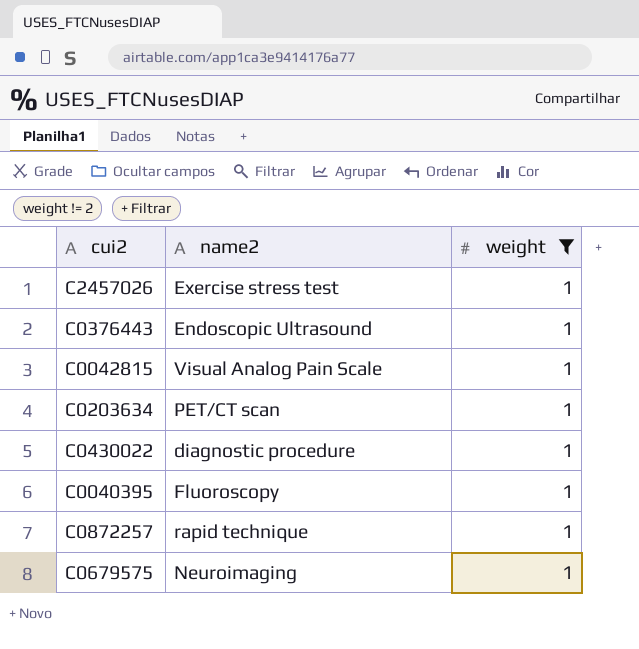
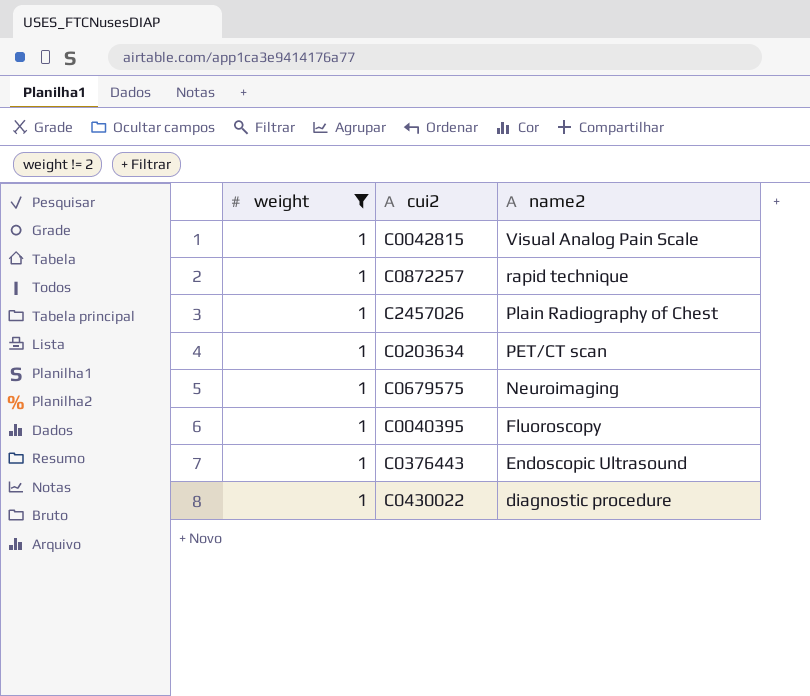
row order: none -> name2 descending
column weight | position: 3 -> 1
C2457026 | name2: Exercise stress test -> Plain Radiography of Chest

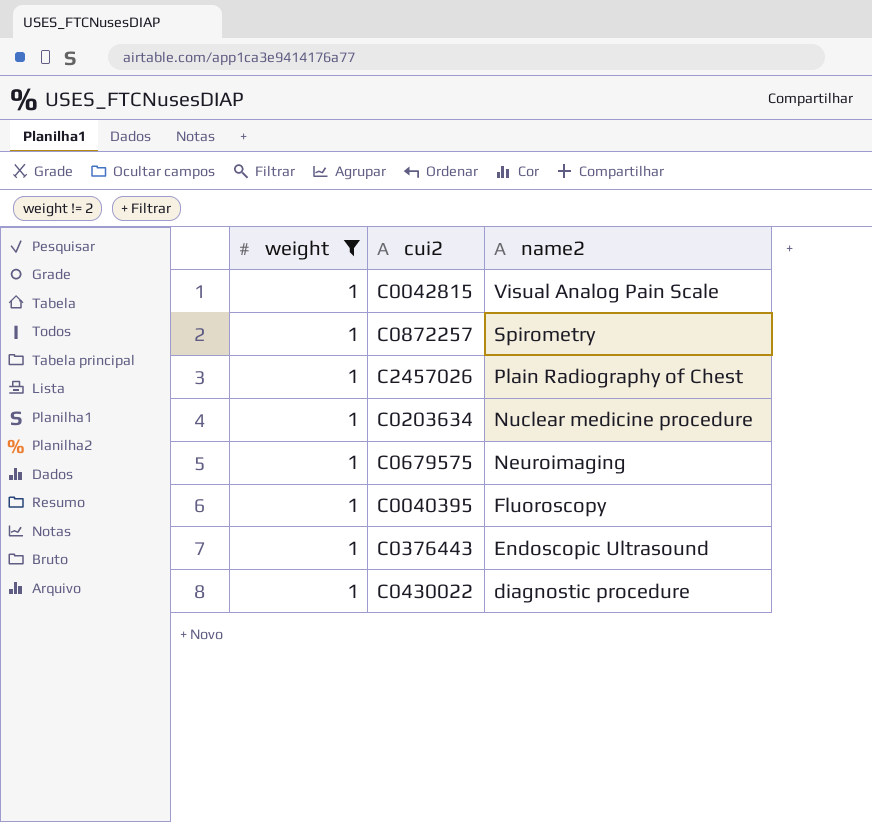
C0872257 | name2: rapid technique -> Spirometry
C0203634 | name2: PET/CT scan -> Nuclear medicine procedure

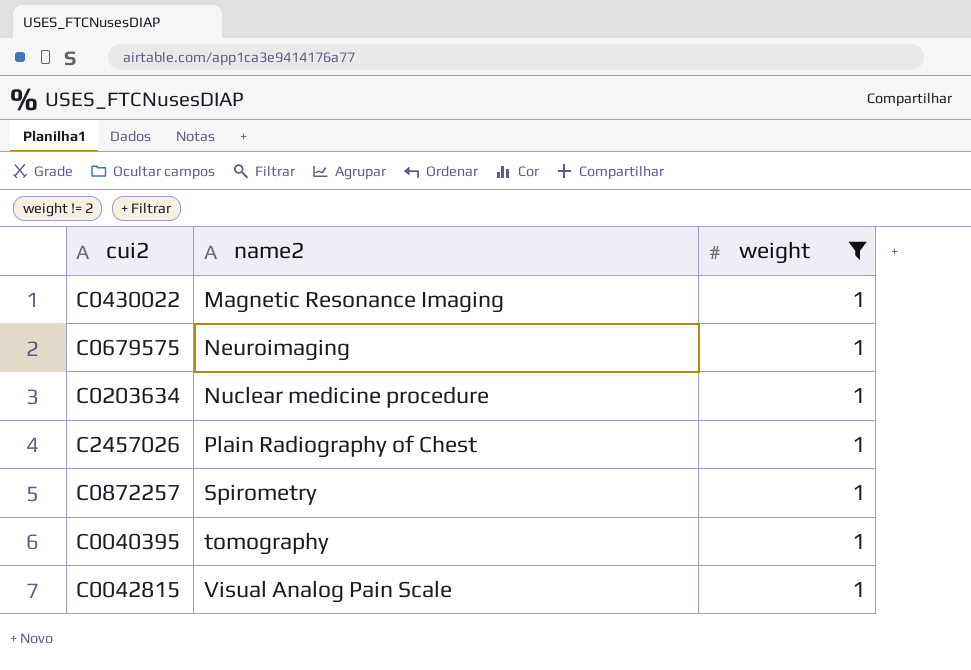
row order: name2 descending -> name2 ascending
column weight | position: 1 -> 3
row C0376443: 1 | Endoscopic Ultrasound -> none
C0430022 | name2: diagnostic procedure -> Magnetic Resonance Imaging
C0040395 | name2: Fluoroscopy -> tomography

